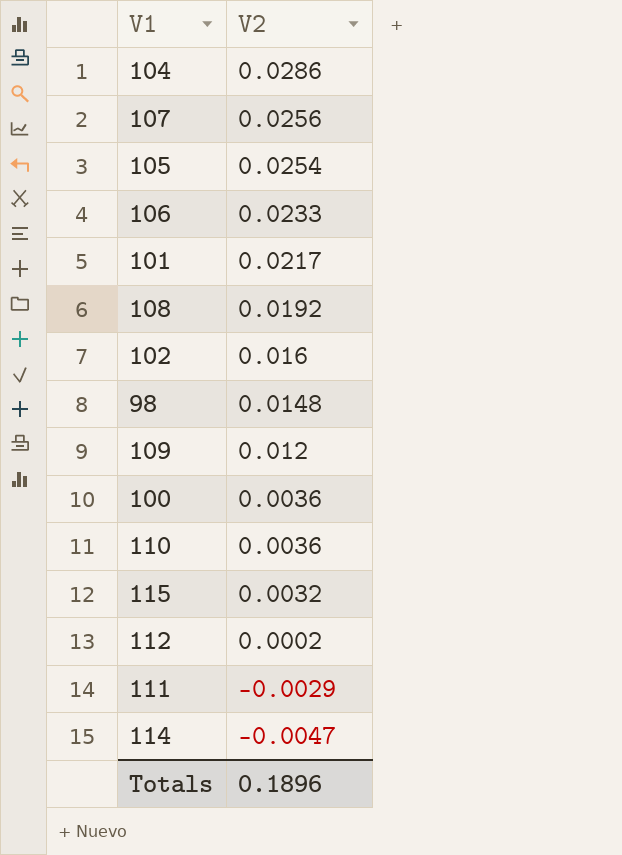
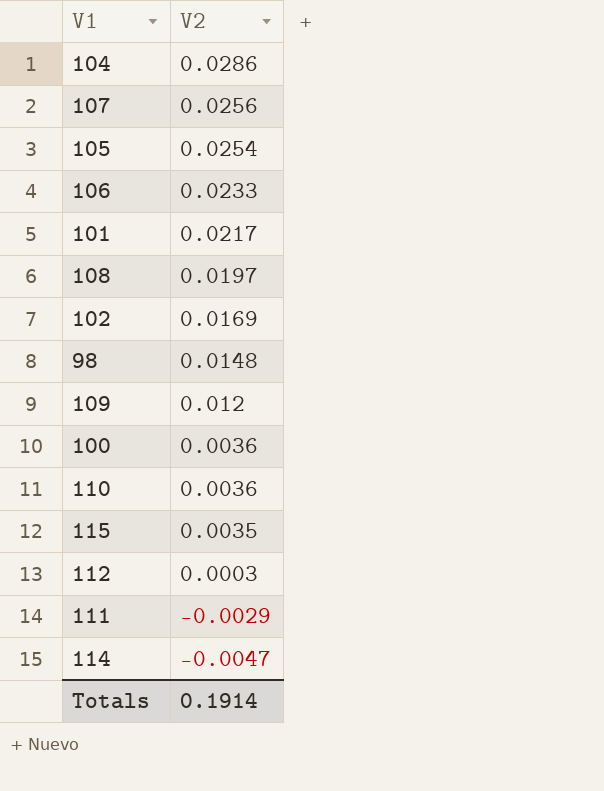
108 | V2: 0.0192 -> 0.0197
102 | V2: 0.016 -> 0.0169
115 | V2: 0.0032 -> 0.0035
112 | V2: 0.0002 -> 0.0003
Totals | V2: 0.1896 -> 0.1914

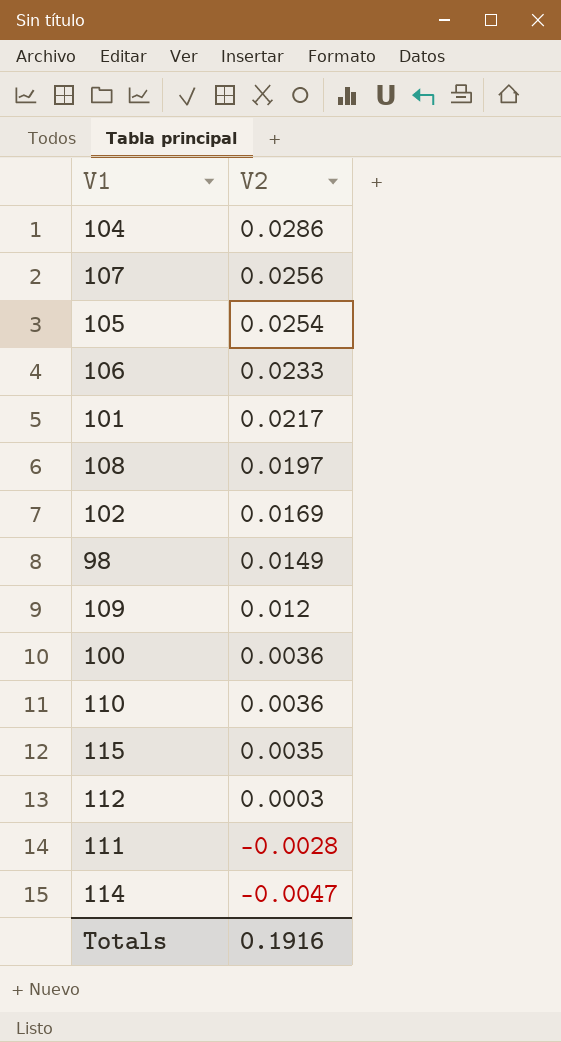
98 | V2: 0.0148 -> 0.0149
111 | V2: -0.0029 -> -0.0028
Totals | V2: 0.1914 -> 0.1916

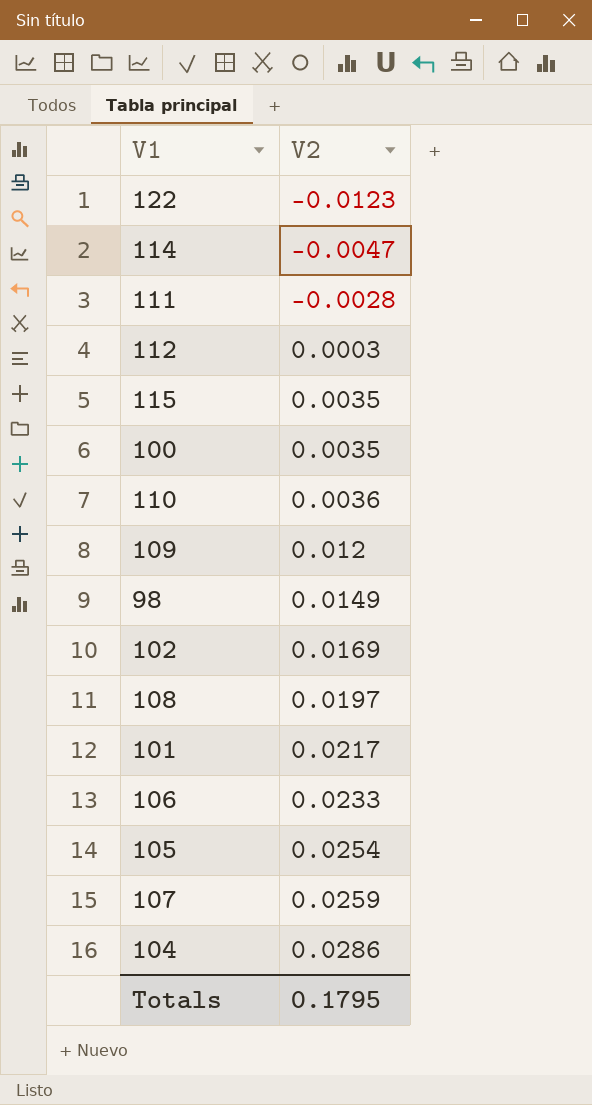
row order: V2 descending -> V2 ascending
row 122: none -> -0.0123
100 | V2: 0.0036 -> 0.0035
107 | V2: 0.0256 -> 0.0259
Totals | V2: 0.1916 -> 0.1795

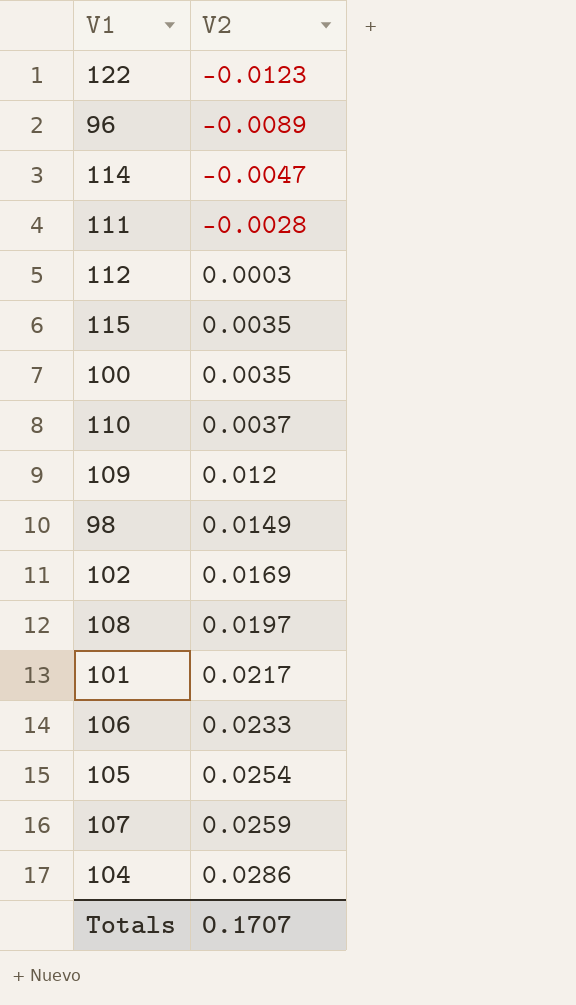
row 96: none -> -0.0089
110 | V2: 0.0036 -> 0.0037
Totals | V2: 0.1795 -> 0.1707

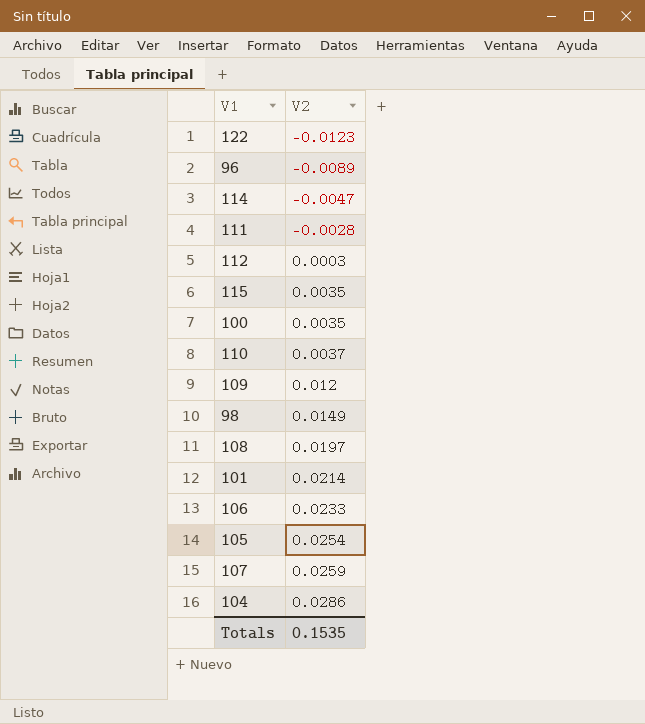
row 102: 0.0169 -> none
101 | V2: 0.0217 -> 0.0214
Totals | V2: 0.1707 -> 0.1535

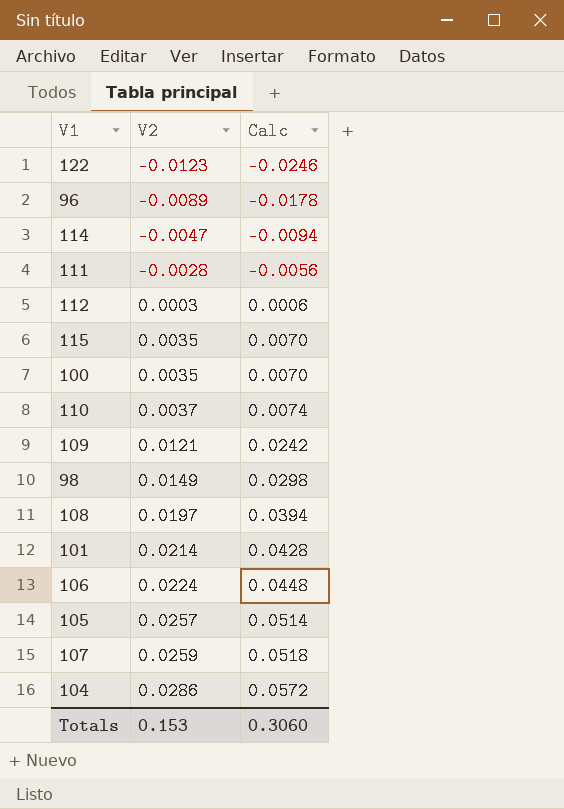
column Calc | formula: none -> [V2] * 2
109 | V2: 0.012 -> 0.0121
106 | V2: 0.0233 -> 0.0224
105 | V2: 0.0254 -> 0.0257
Totals | V2: 0.1535 -> 0.153

